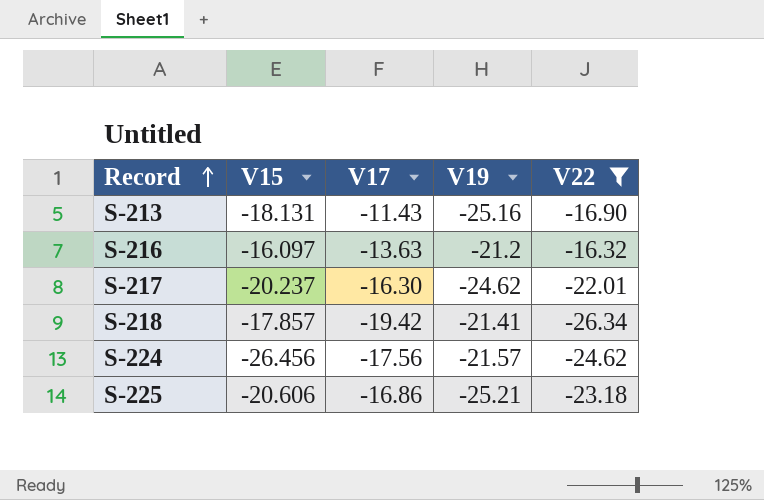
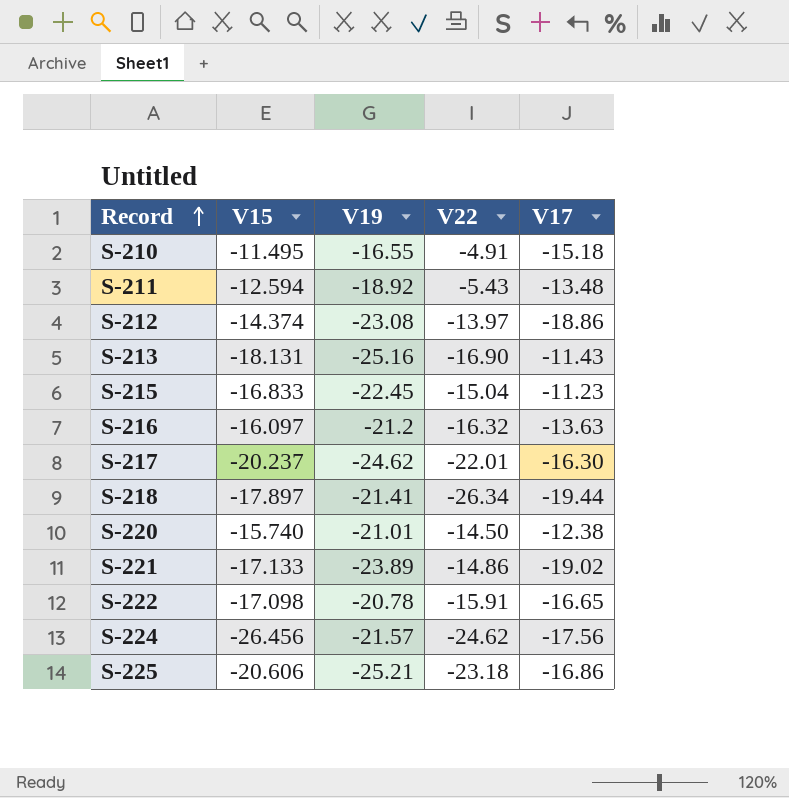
filter: V22 <= -16.32 -> none
column V17 | position: 3 -> 5
S-218 | V15: -17.857 -> -17.897
S-218 | V17: -19.42 -> -19.44

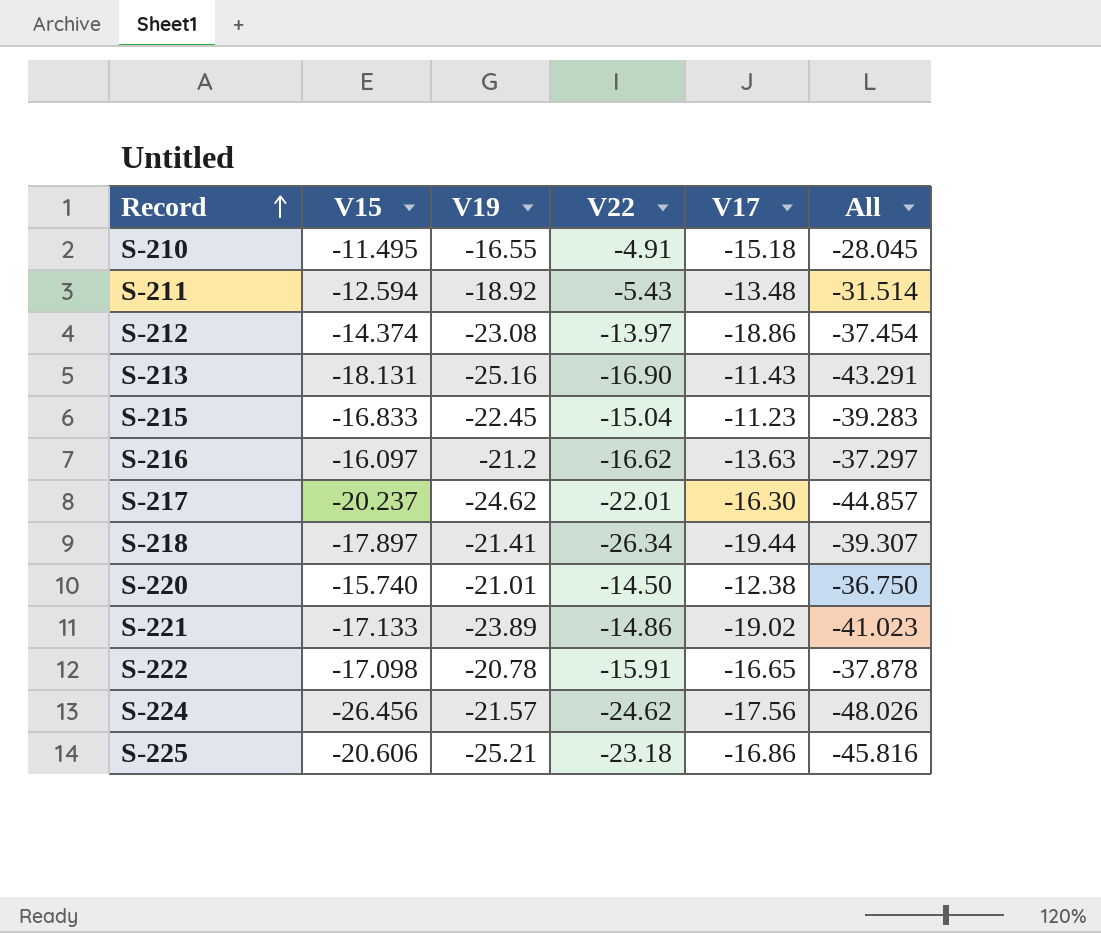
column All | formula: none -> [V15] + [V19]
S-216 | V22: -16.32 -> -16.62

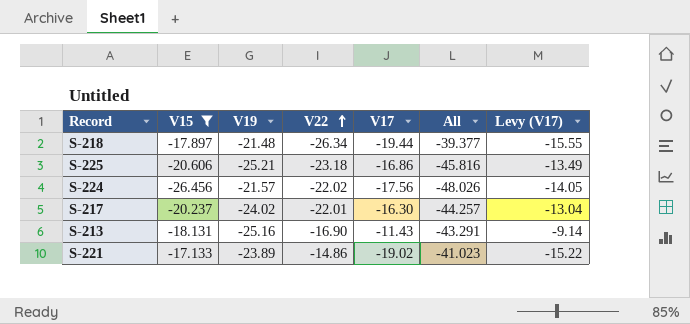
filter: none -> V15 <= -17.133
row order: Record ascending -> V22 ascending
column Levy (V17) | formula: none -> [V17] * 0.8
S-218 | V19: -21.41 -> -21.48
S-218 | All: -39.307 -> -39.377
S-224 | V22: -24.62 -> -22.02
S-217 | V19: -24.62 -> -24.02
S-217 | All: -44.857 -> -44.257

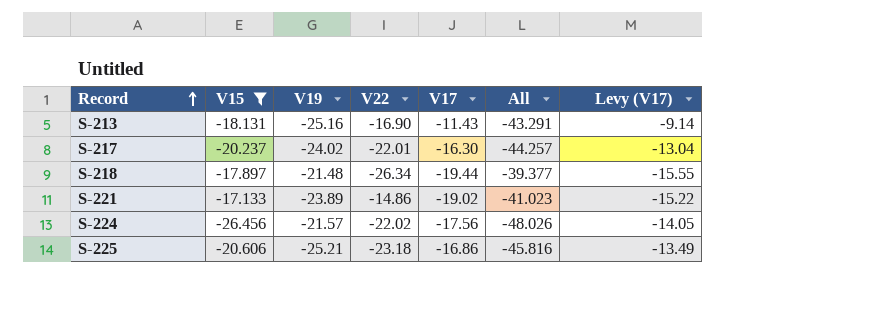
row order: V22 ascending -> Record ascending

